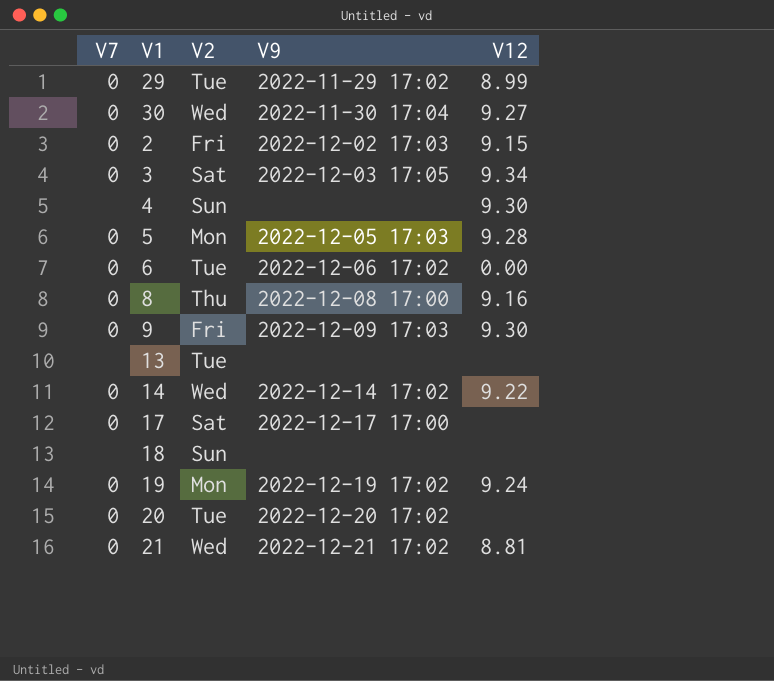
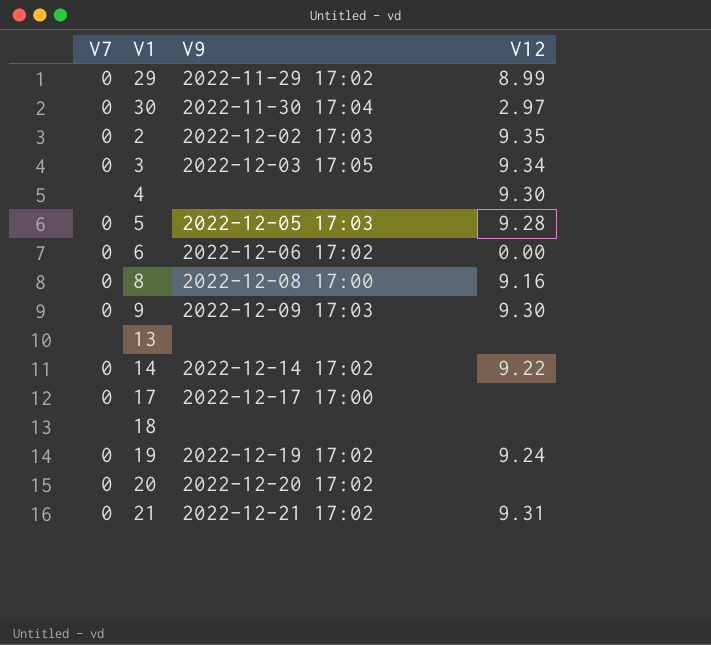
column V2 | position: 3 -> none
30 | V12: 9.27 -> 2.97
2 | V12: 9.15 -> 9.35
21 | V12: 8.81 -> 9.31

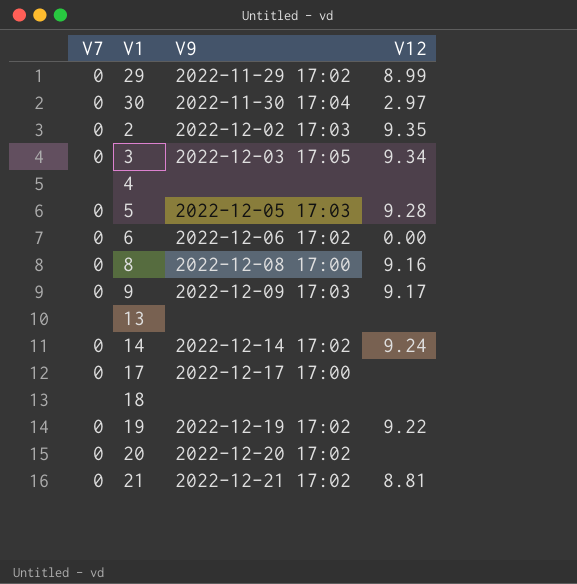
4 | V12: 9.30 -> none
9 | V12: 9.30 -> 9.17
14 | V12: 9.22 -> 9.24
19 | V12: 9.24 -> 9.22
21 | V12: 9.31 -> 8.81

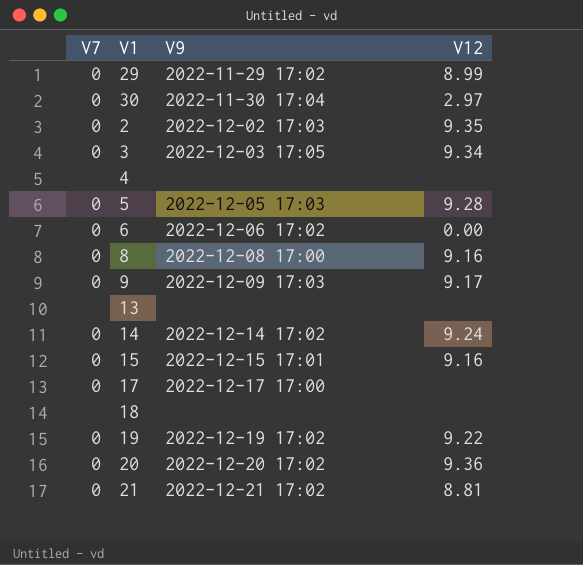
row 15: none -> 0 | 2022-12-15 17:01 | 9.16
20 | V12: none -> 9.36

